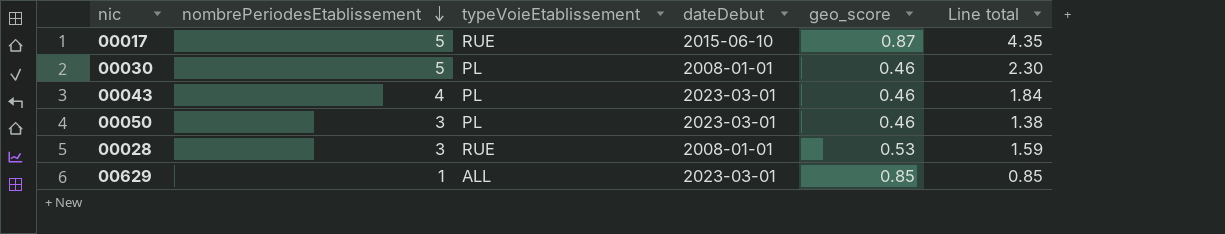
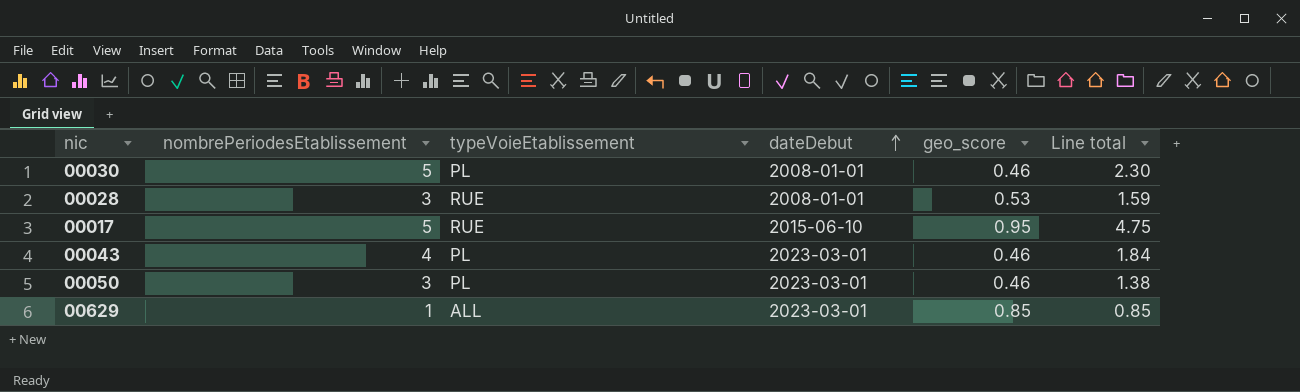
row order: nombrePeriodesEtablissement descending -> dateDebut ascending
00017 | geo_score: 0.87 -> 0.95
00017 | Line total: 4.35 -> 4.75

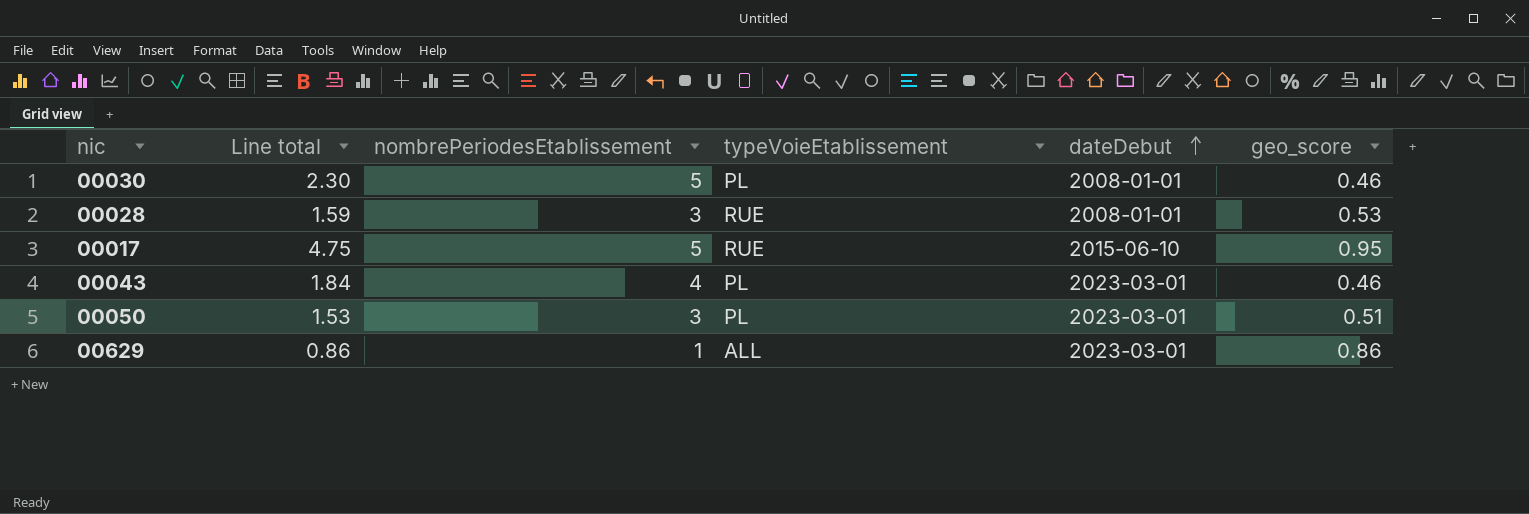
column Line total | position: 6 -> 2
00050 | Line total: 1.38 -> 1.53
00050 | geo_score: 0.46 -> 0.51
00629 | Line total: 0.85 -> 0.86
00629 | geo_score: 0.85 -> 0.86

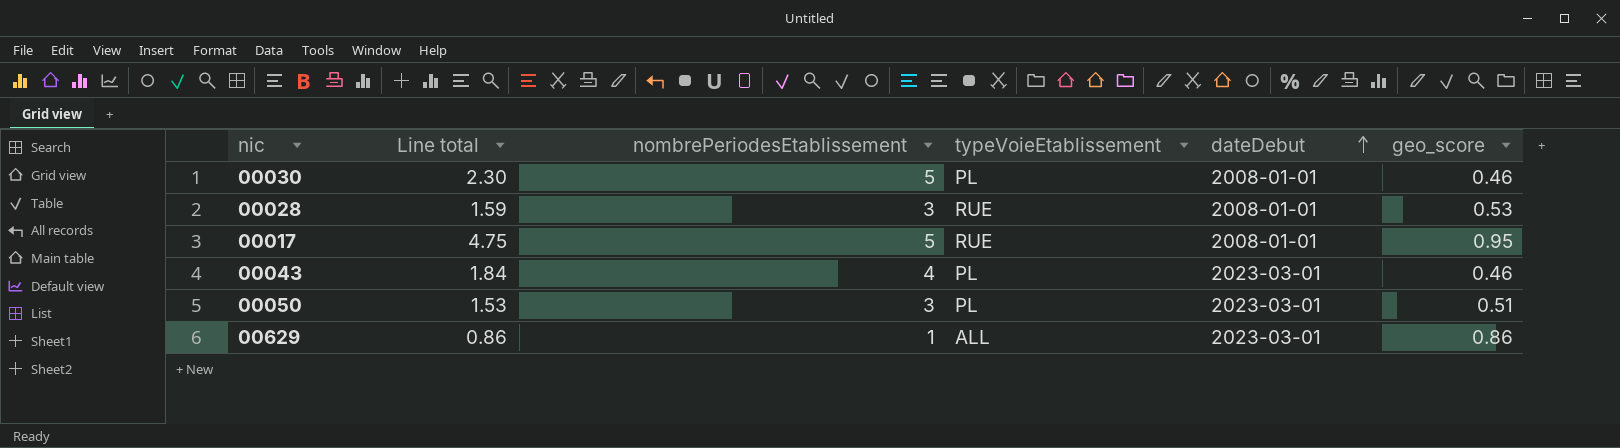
00017 | dateDebut: 2015-06-10 -> 2008-01-01

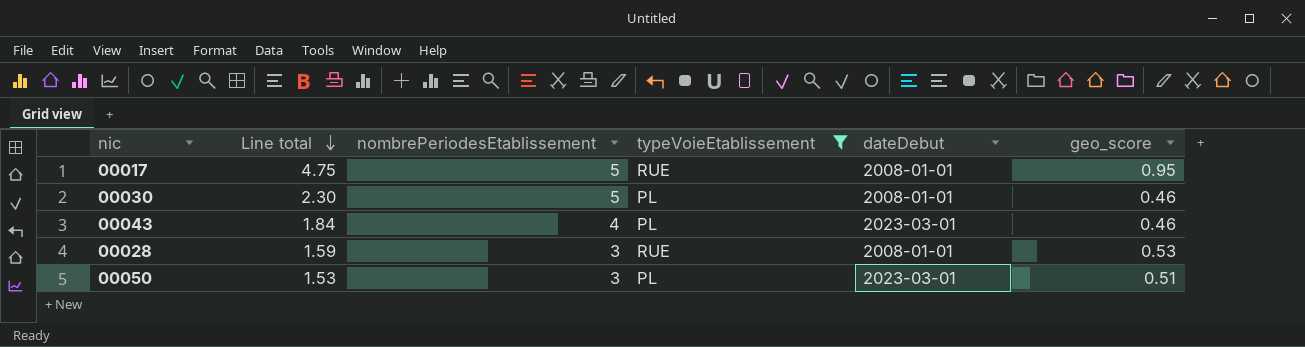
filter: none -> typeVoieEtablissement != ALL
row order: dateDebut ascending -> Line total descending

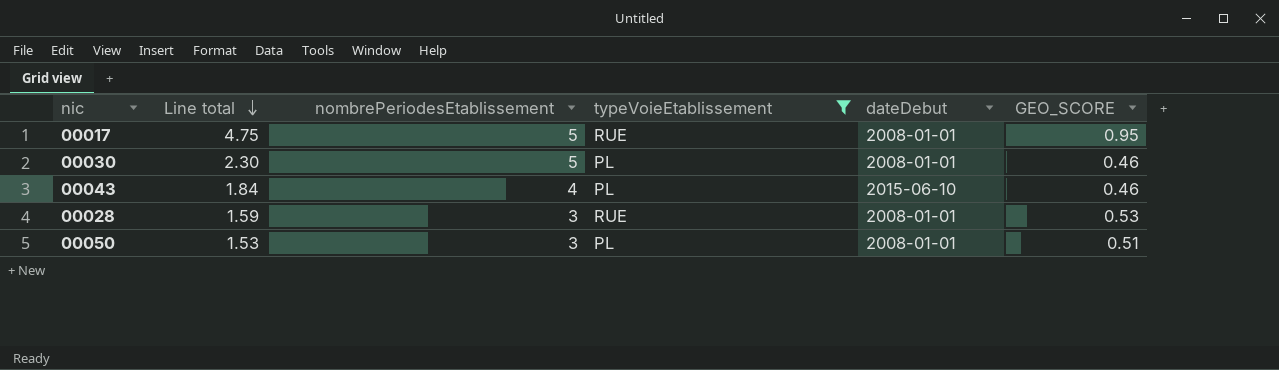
column name: geo_score -> GEO_SCORE
00043 | dateDebut: 2023-03-01 -> 2015-06-10
00050 | dateDebut: 2023-03-01 -> 2008-01-01

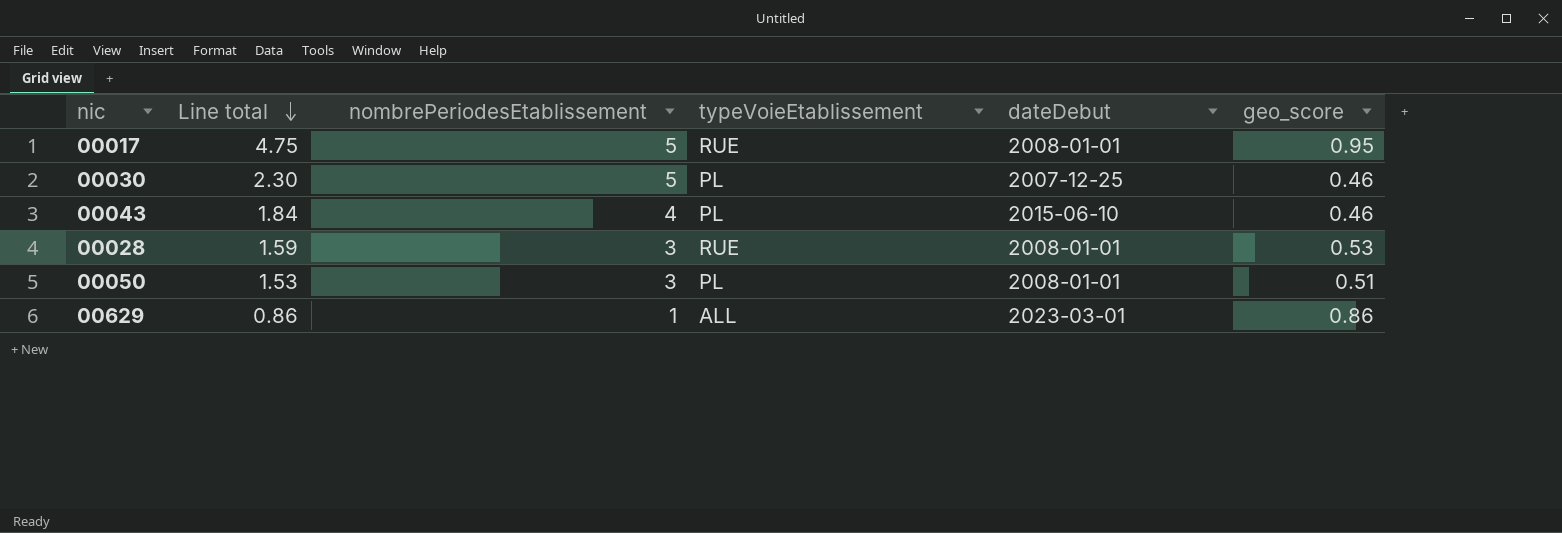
filter: typeVoieEtablissement != ALL -> none
column name: GEO_SCORE -> geo_score
00030 | dateDebut: 2008-01-01 -> 2007-12-25

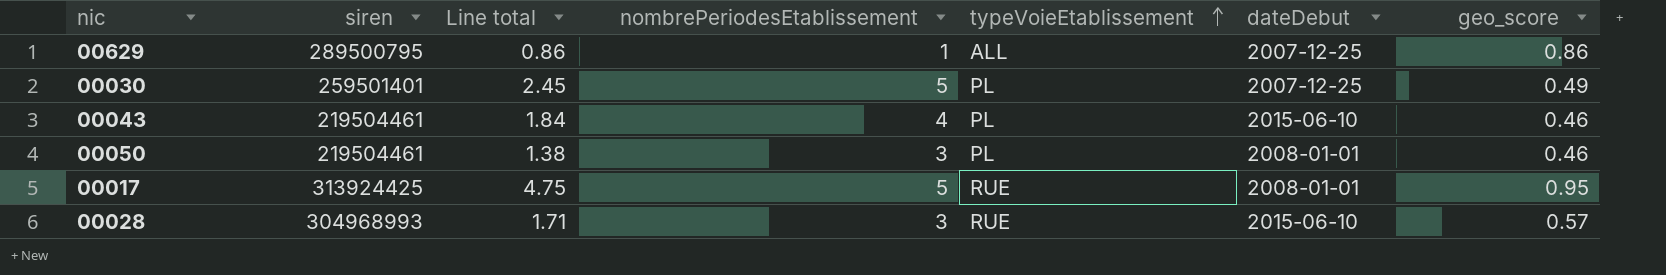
row order: Line total descending -> typeVoieEtablissement ascending
column siren | position: none -> 2
00629 | dateDebut: 2023-03-01 -> 2007-12-25
00030 | Line total: 2.30 -> 2.45
00030 | geo_score: 0.46 -> 0.49
00050 | Line total: 1.53 -> 1.38
00050 | geo_score: 0.51 -> 0.46
00028 | Line total: 1.59 -> 1.71
00028 | dateDebut: 2008-01-01 -> 2015-06-10
00028 | geo_score: 0.53 -> 0.57

